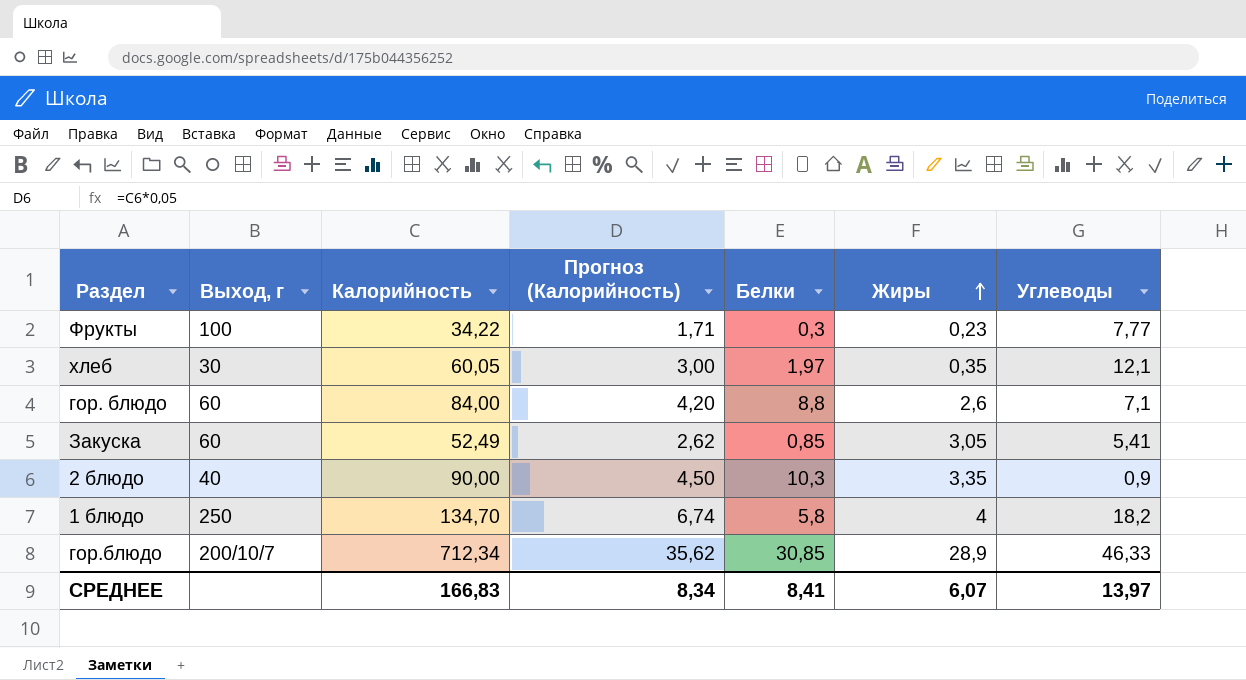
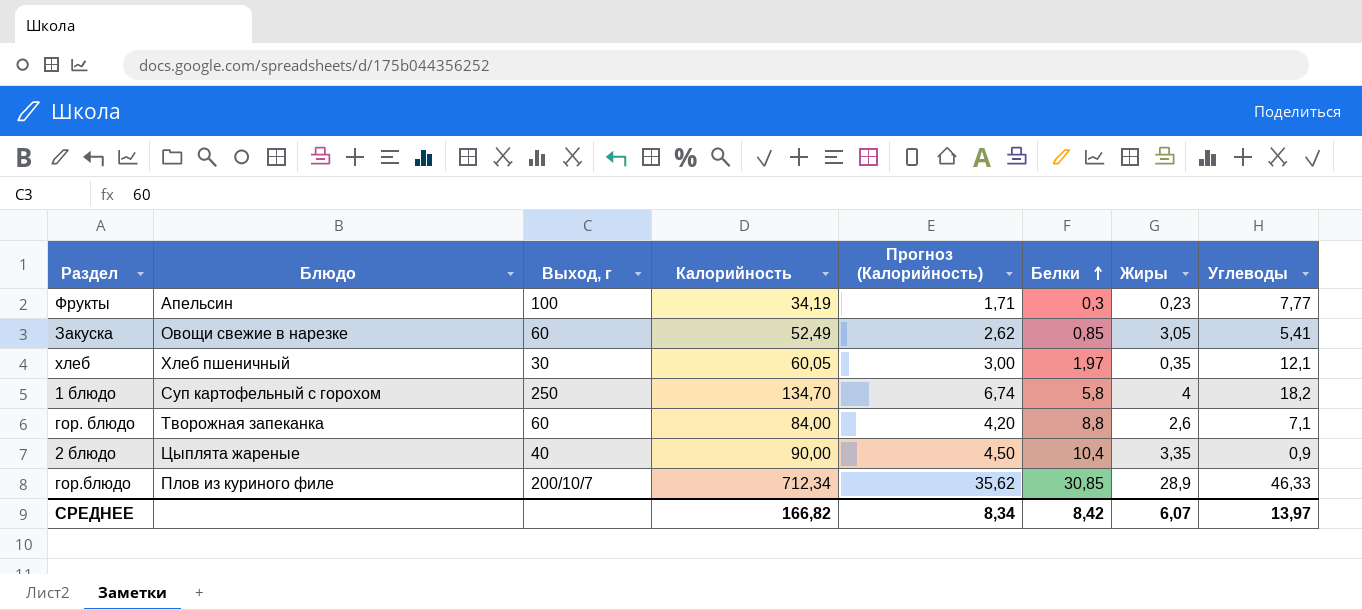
row order: Жиры ascending -> Белки ascending
column Блюдо | position: none -> 2
Фрукты | Калорийность: 34,22 -> 34,19
2 блюдо | Белки: 10,3 -> 10,4
СРЕДНЕЕ | Калорийность: 166,83 -> 166,82
СРЕДНЕЕ | Белки: 8,41 -> 8,42

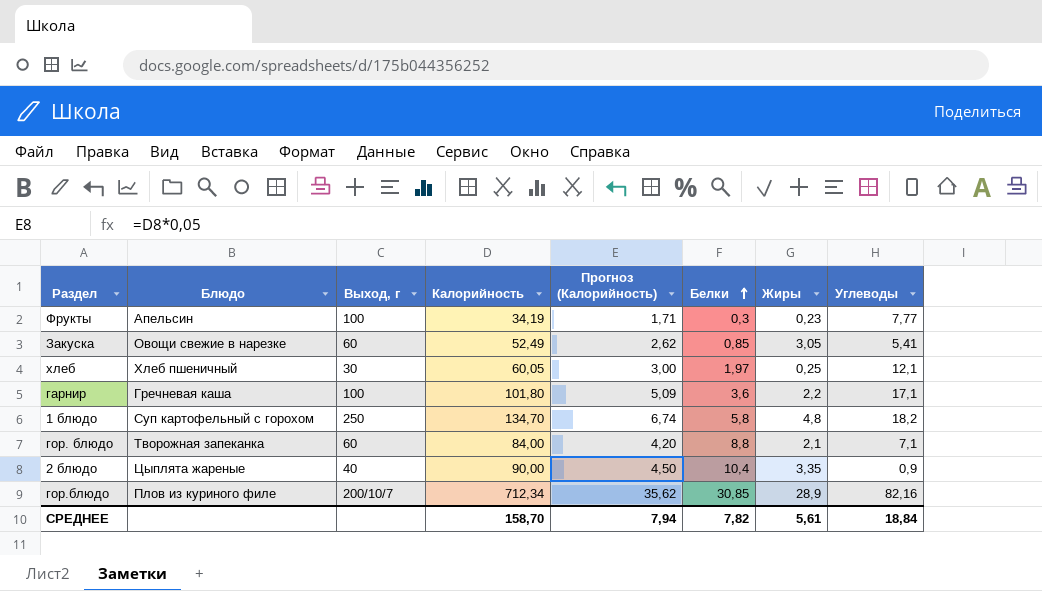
хлеб | Жиры: 0,35 -> 0,25
row гарнир: none -> Гречневая каша | 100 | 101,80 | 5,09 | 3,6 | 2,2 | 17,1
1 блюдо | Жиры: 4 -> 4,8
гор. блюдо | Жиры: 2,6 -> 2,1
гор.блюдо | Углеводы: 46,33 -> 82,16
СРЕДНЕЕ | Калорийность: 166,82 -> 158,70
СРЕДНЕЕ | Прогноз (Калорийность): 8,34 -> 7,94
СРЕДНЕЕ | Белки: 8,42 -> 7,82
СРЕДНЕЕ | Жиры: 6,07 -> 5,61
СРЕДНЕЕ | Углеводы: 13,97 -> 18,84

